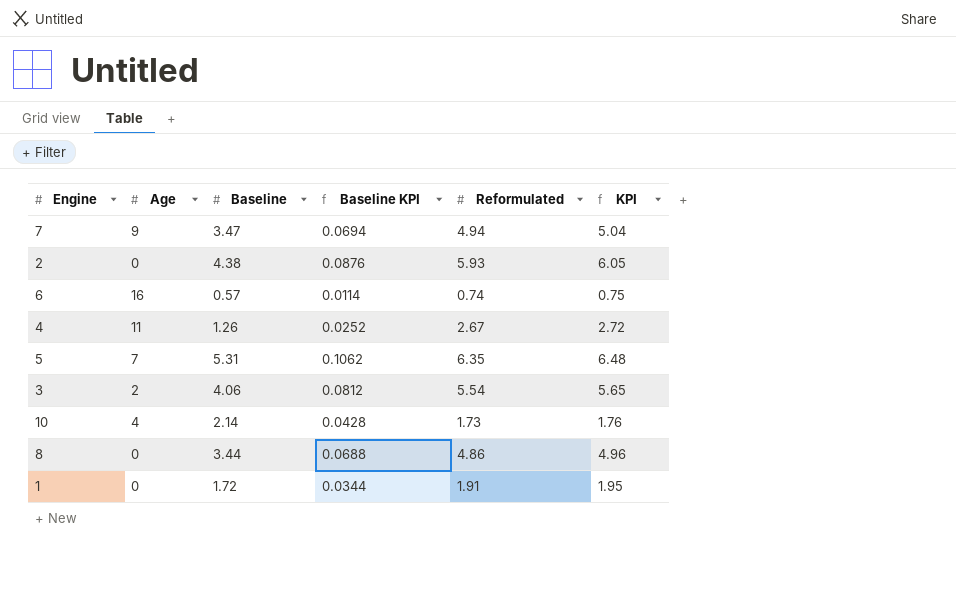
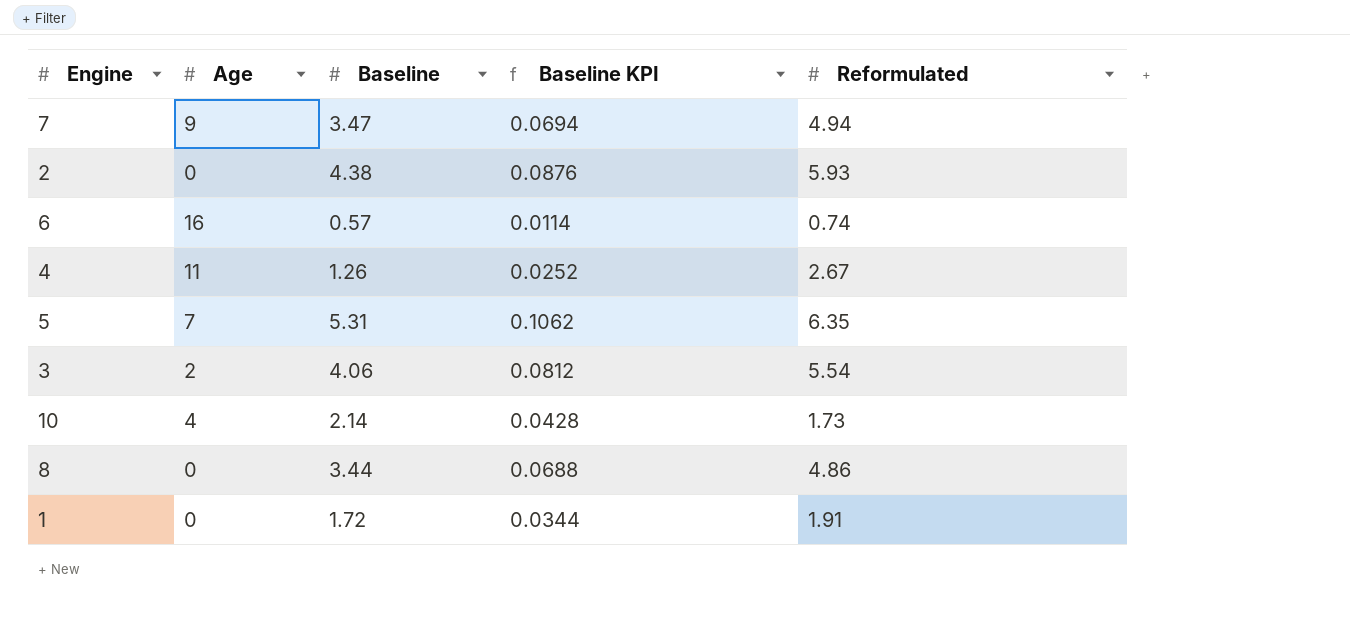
column KPI | formula: [Reformulated] * 1.02 -> none

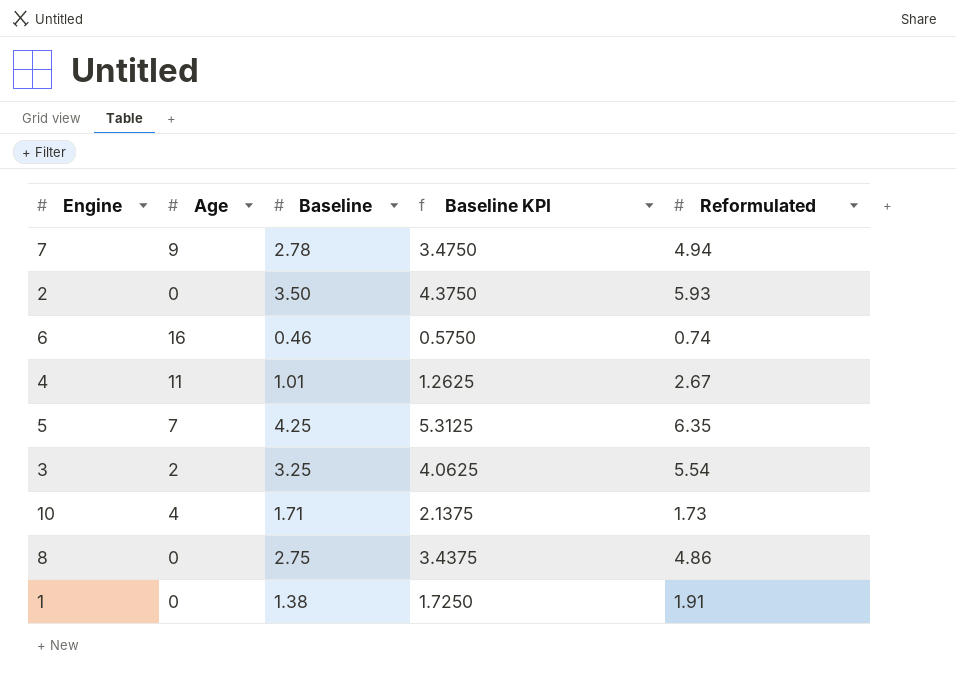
column Baseline KPI | formula: [Baseline] * 0.02 -> [Baseline] * 1.25
7 | Baseline: 3.47 -> 2.78
2 | Baseline: 4.38 -> 3.50
6 | Baseline: 0.57 -> 0.46
4 | Baseline: 1.26 -> 1.01
5 | Baseline: 5.31 -> 4.25
3 | Baseline: 4.06 -> 3.25
10 | Baseline: 2.14 -> 1.71
8 | Baseline: 3.44 -> 2.75
1 | Baseline: 1.72 -> 1.38

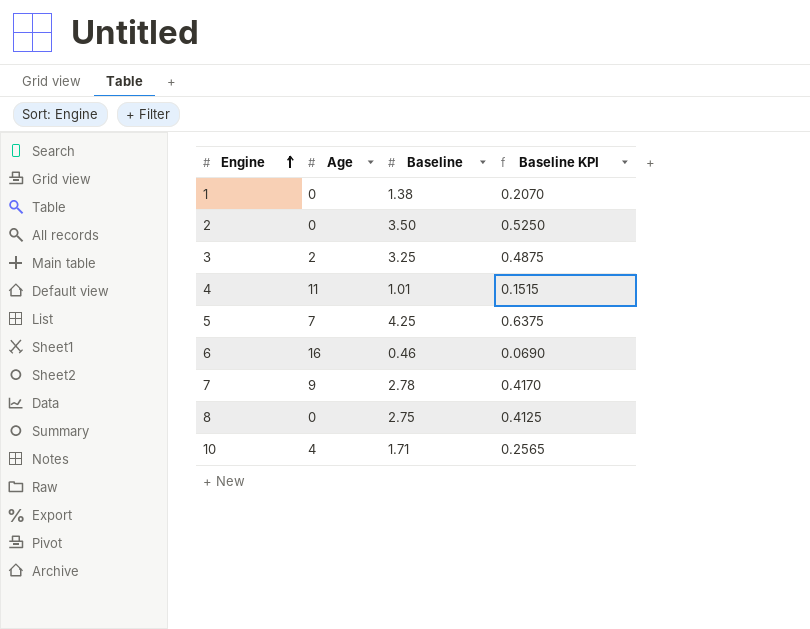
row order: none -> Engine ascending
column Reformulated | position: 5 -> none
column Baseline KPI | formula: [Baseline] * 1.25 -> [Baseline] * 0.15

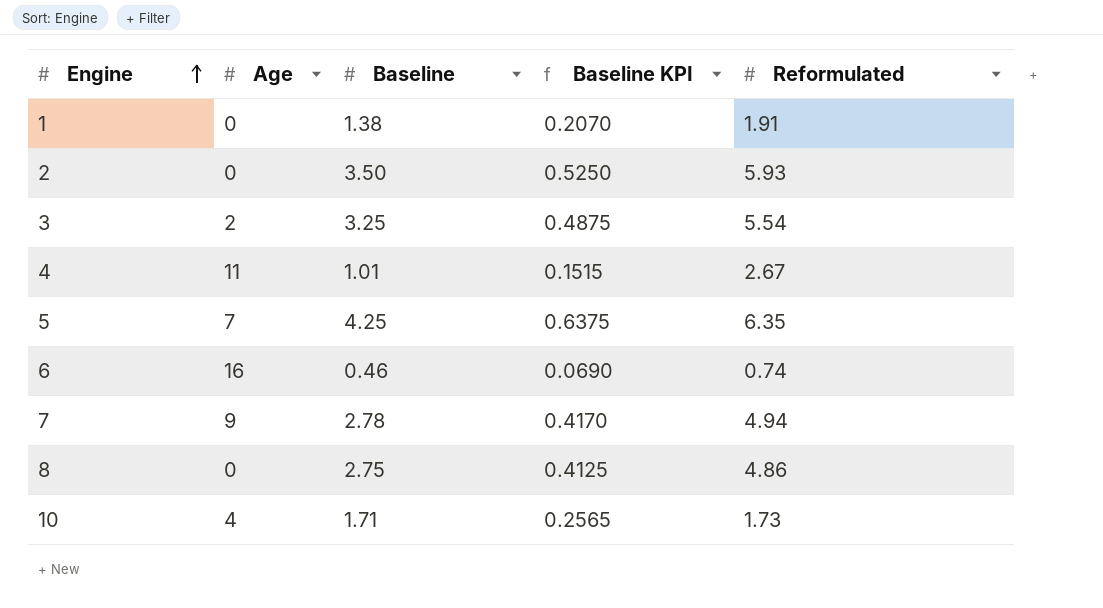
column Reformulated | position: none -> 5

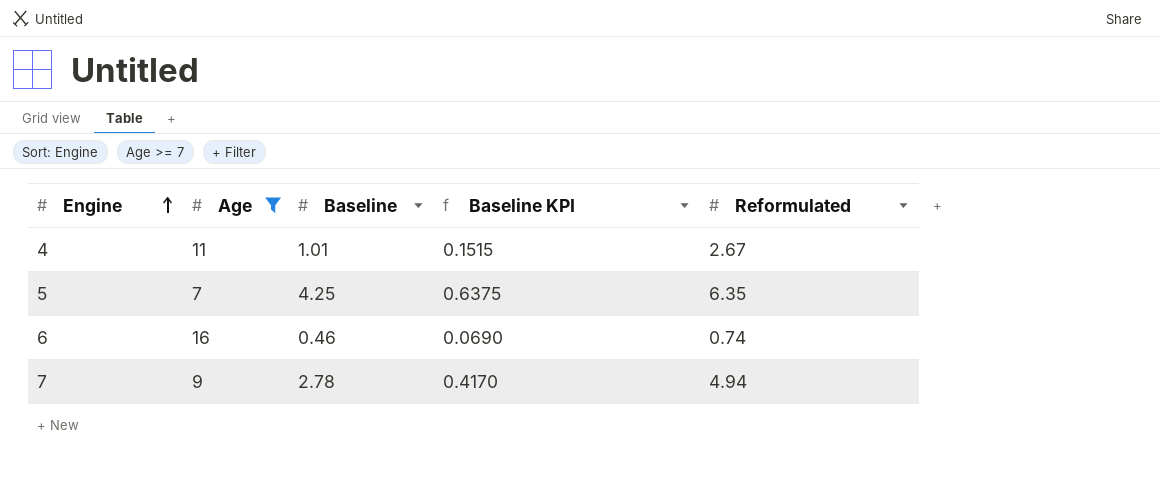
filter: none -> Age >= 7

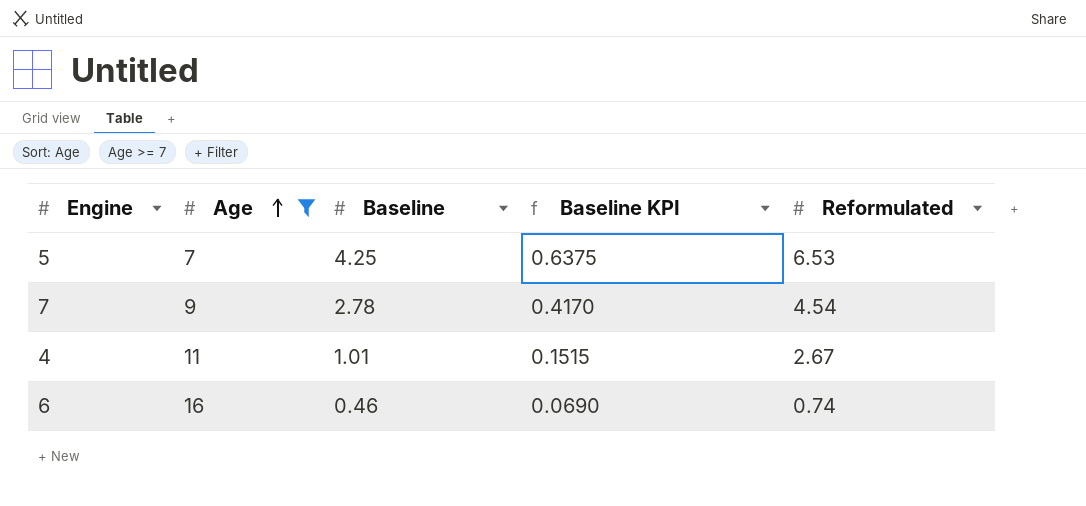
row order: Engine ascending -> Age ascending
5 | Reformulated: 6.35 -> 6.53
7 | Reformulated: 4.94 -> 4.54

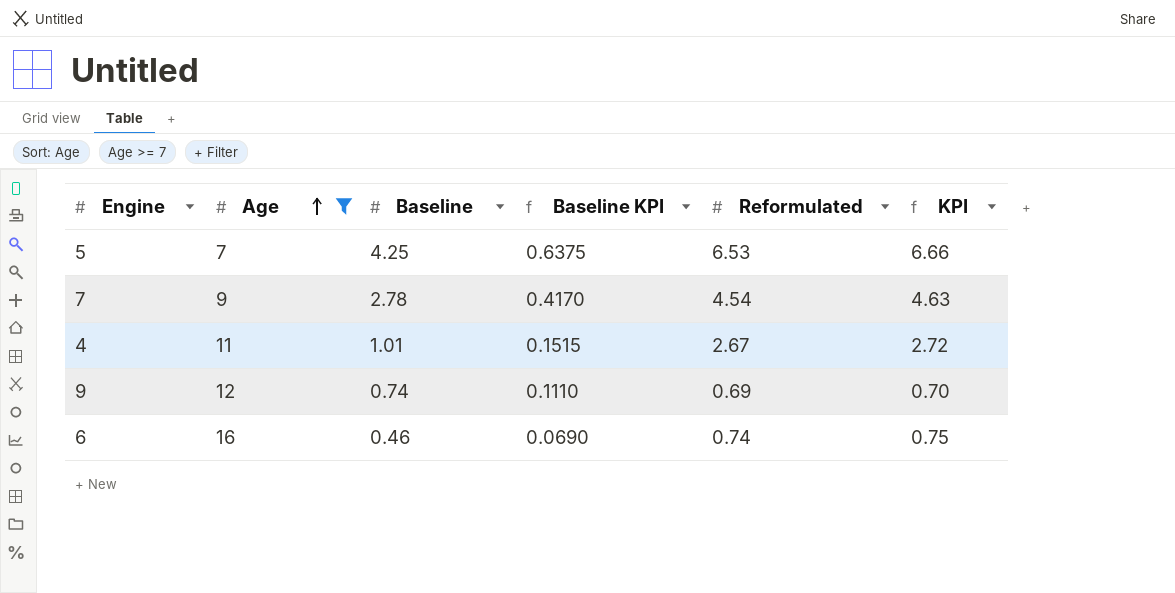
column KPI | formula: none -> [Reformulated] * 1.02
row 9: none -> 12 | 0.74 | 0.1110 | 0.69 | 0.70

